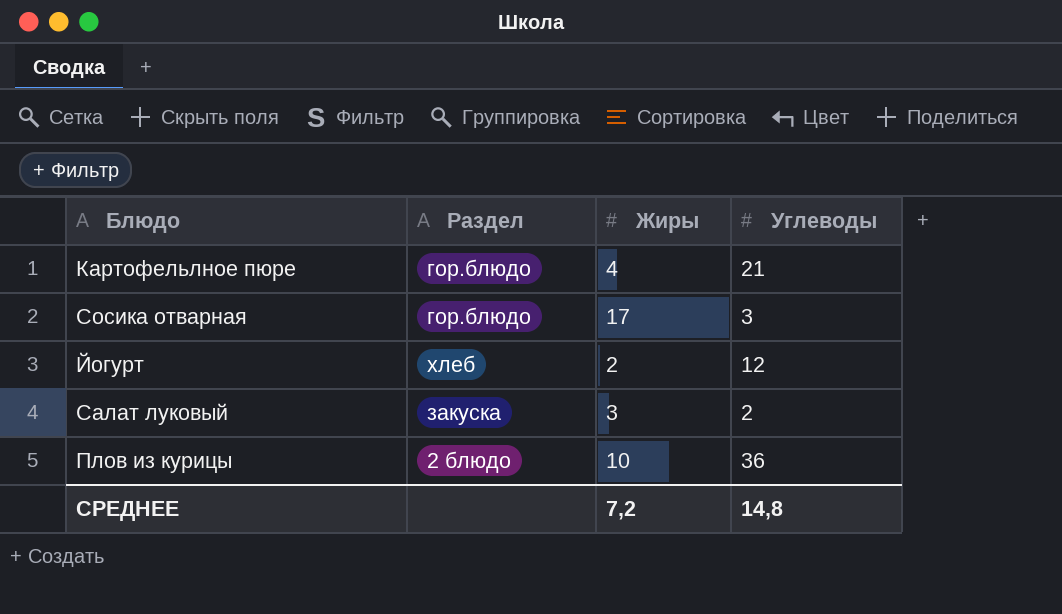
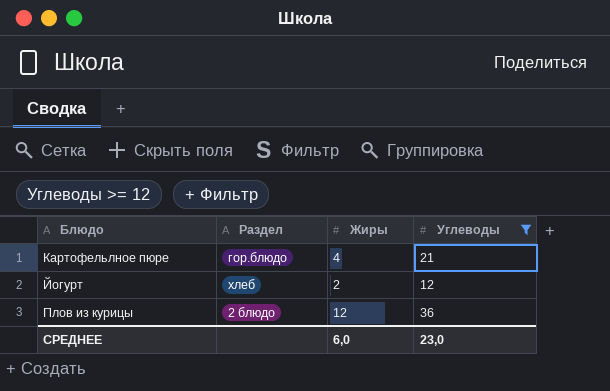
filter: none -> Углеводы >= 12
Плов из курицы | Жиры: 10 -> 12
СРЕДНЕЕ | Жиры: 7,2 -> 6,0
СРЕДНЕЕ | Углеводы: 14,8 -> 23,0

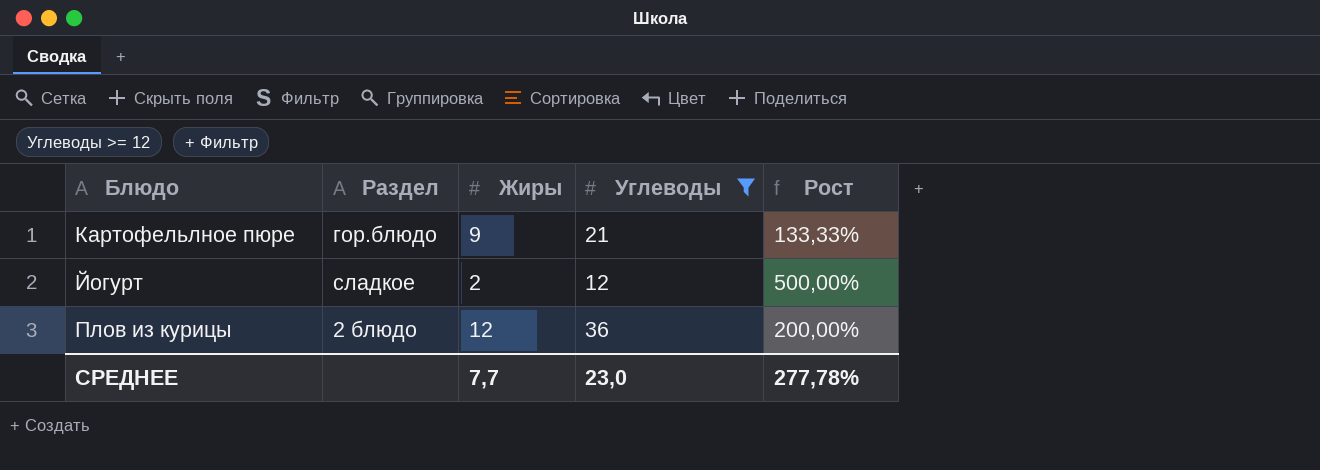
column Рост | formula: none -> ([Углеводы] - [Жиры]) / [Жиры]
Картофельлное пюре | Жиры: 4 -> 9
Йогурт | Раздел: хлеб -> сладкое
СРЕДНЕЕ | Жиры: 6,0 -> 7,7

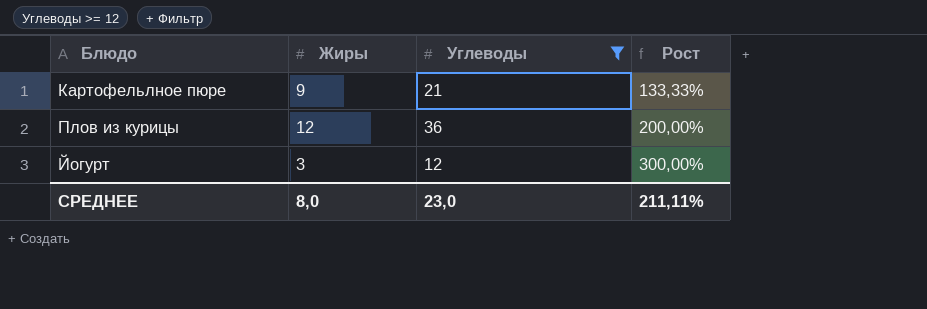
row order: none -> Рост ascending
column Раздел | position: 2 -> none
Йогурт | Жиры: 2 -> 3
Йогурт | Рост: 500,00% -> 300,00%
СРЕДНЕЕ | Жиры: 7,7 -> 8,0
СРЕДНЕЕ | Рост: 277,78% -> 211,11%

